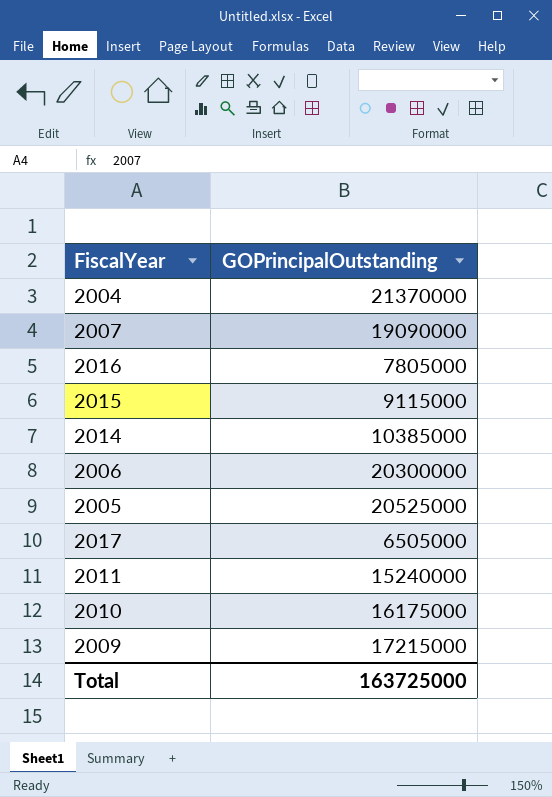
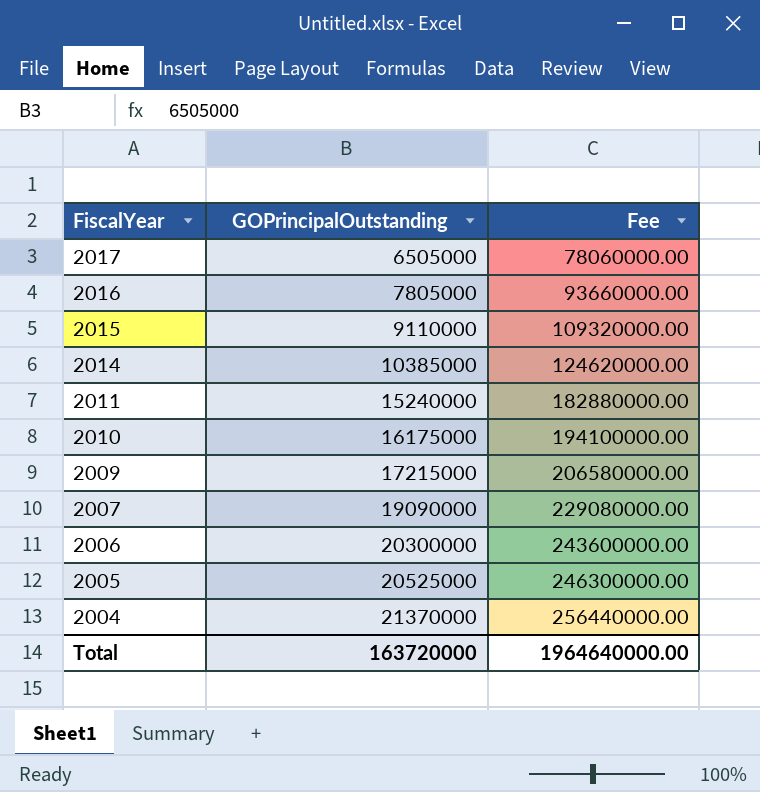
row order: none -> FiscalYear descending
column Fee | formula: none -> [GOPrincipalOutstanding] * 12
2015 | GOPrincipalOutstanding: 9115000 -> 9110000
Total | GOPrincipalOutstanding: 163725000 -> 163720000

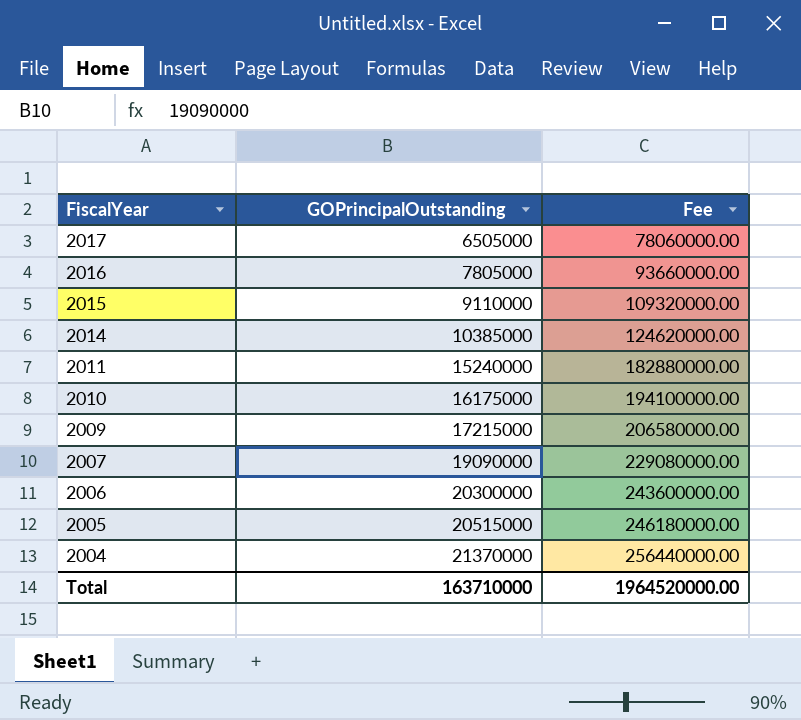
2005 | GOPrincipalOutstanding: 20525000 -> 20515000
2005 | Fee: 246300000.00 -> 246180000.00
Total | GOPrincipalOutstanding: 163720000 -> 163710000
Total | Fee: 1964640000.00 -> 1964520000.00

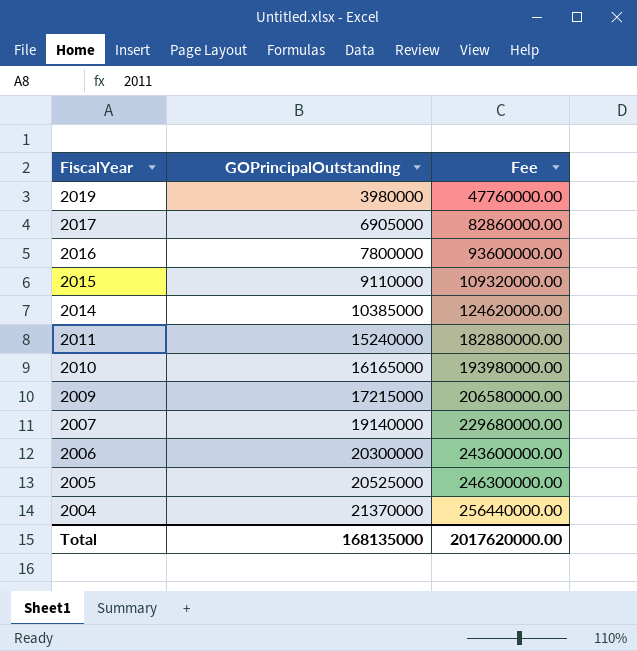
row 2019: none -> 3980000 | 47760000.00
2017 | GOPrincipalOutstanding: 6505000 -> 6905000
2017 | Fee: 78060000.00 -> 82860000.00
2016 | GOPrincipalOutstanding: 7805000 -> 7800000
2016 | Fee: 93660000.00 -> 93600000.00
2010 | GOPrincipalOutstanding: 16175000 -> 16165000
2010 | Fee: 194100000.00 -> 193980000.00
2007 | GOPrincipalOutstanding: 19090000 -> 19140000
2007 | Fee: 229080000.00 -> 229680000.00
2005 | GOPrincipalOutstanding: 20515000 -> 20525000
2005 | Fee: 246180000.00 -> 246300000.00
Total | GOPrincipalOutstanding: 163710000 -> 168135000
Total | Fee: 1964520000.00 -> 2017620000.00

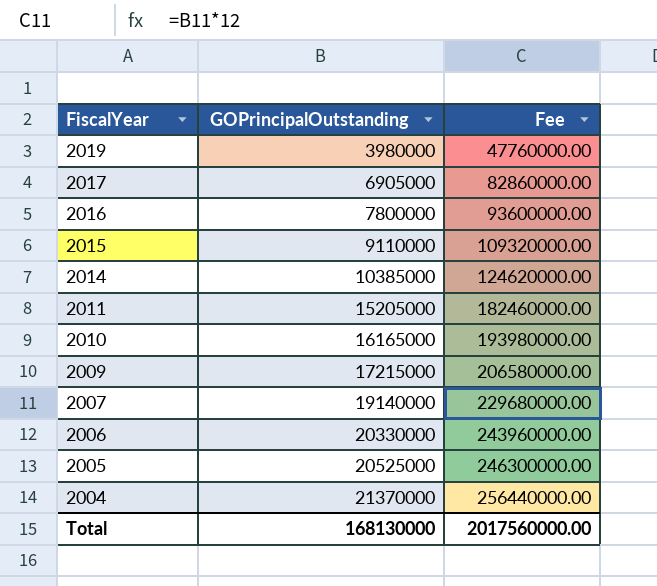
2011 | GOPrincipalOutstanding: 15240000 -> 15205000
2011 | Fee: 182880000.00 -> 182460000.00
2006 | GOPrincipalOutstanding: 20300000 -> 20330000
2006 | Fee: 243600000.00 -> 243960000.00
Total | GOPrincipalOutstanding: 168135000 -> 168130000
Total | Fee: 2017620000.00 -> 2017560000.00

